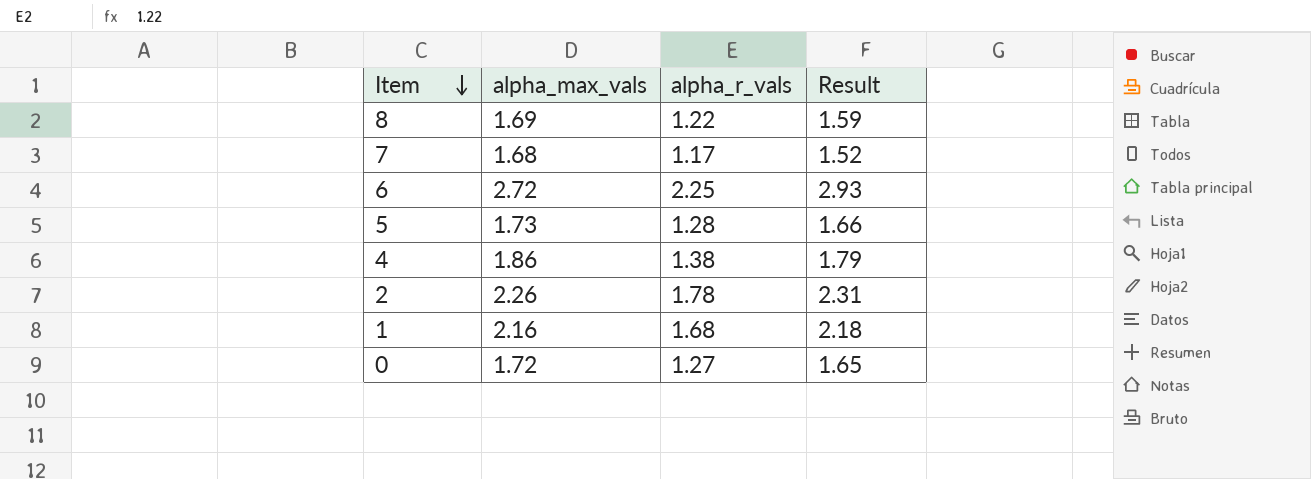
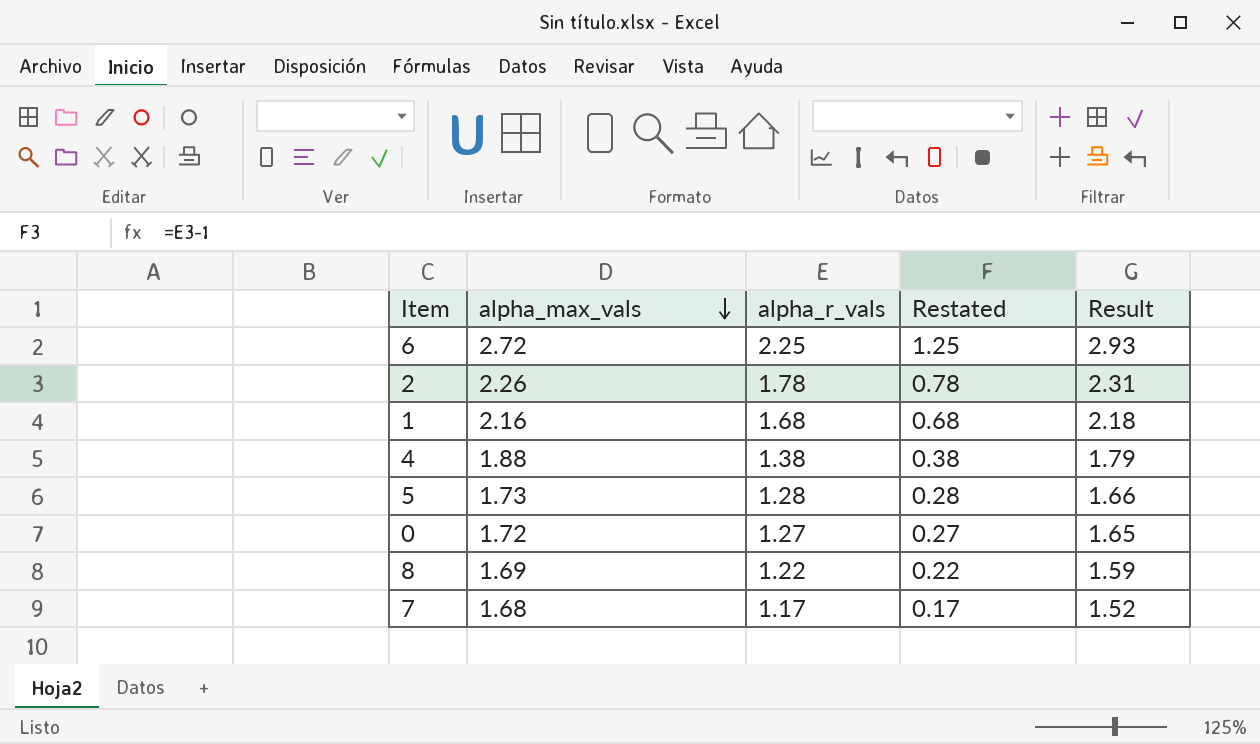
row order: Item descending -> alpha_max_vals descending
column Restated | formula: none -> [alpha_r_vals] - 1
4 | alpha_max_vals: 1.86 -> 1.88

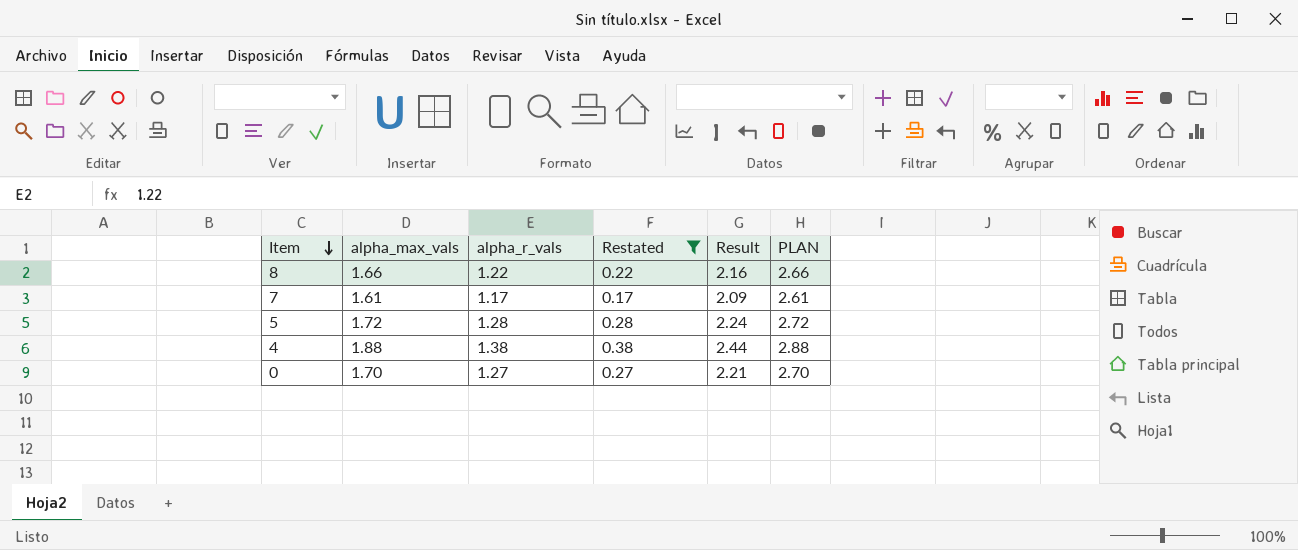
filter: none -> Restated <= 0.38
row order: alpha_max_vals descending -> Item descending
column Result | formula: [alpha_r_vals] * 1.3 -> [alpha_max_vals] * 1.3
column PLAN | formula: none -> [alpha_max_vals] + 1
8 | alpha_max_vals: 1.69 -> 1.66
7 | alpha_max_vals: 1.68 -> 1.61
5 | alpha_max_vals: 1.73 -> 1.72
0 | alpha_max_vals: 1.72 -> 1.70

